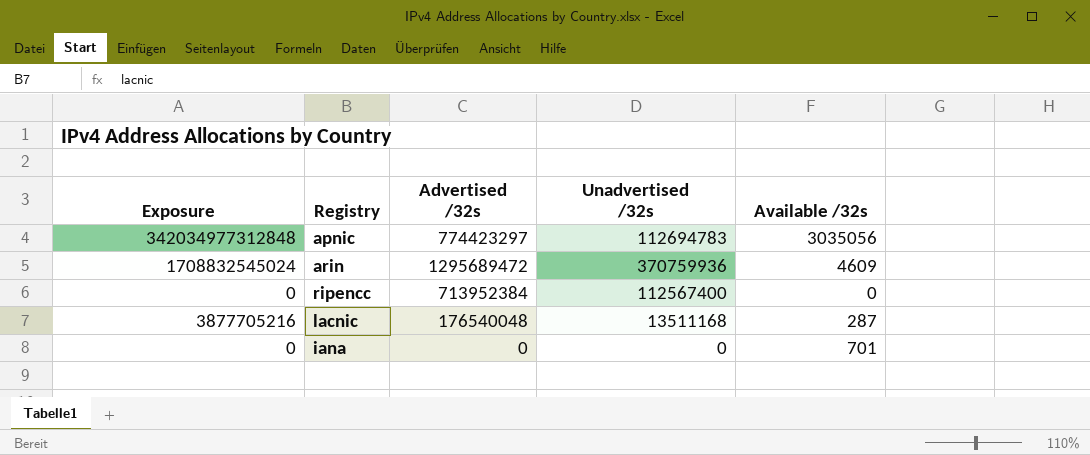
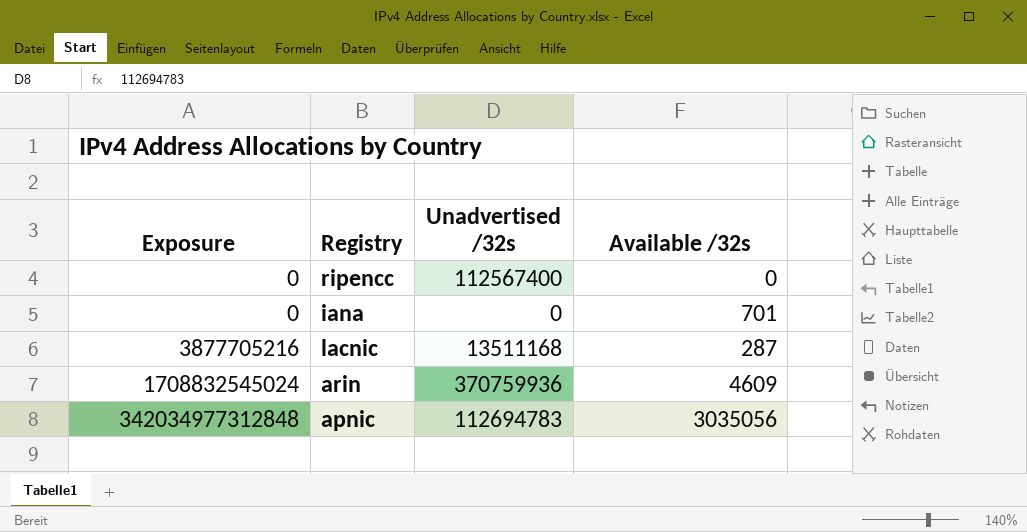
row order: none -> Exposure ascending
column Advertised /32s | position: 3 -> none

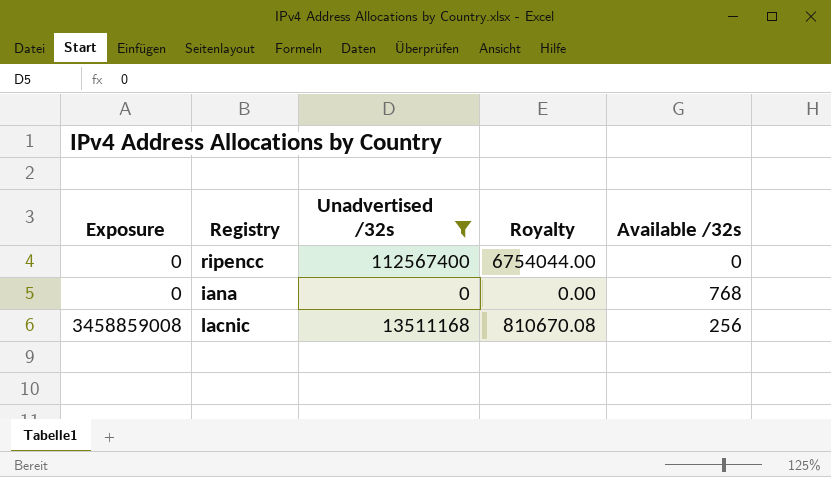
filter: none -> Unadvertised /32s <= 112567400
column Royalty | formula: none -> [Unadvertised /32s] * 0.06
iana | Available /32s: 701 -> 768
lacnic | Exposure: 3877705216 -> 3458859008
lacnic | Available /32s: 287 -> 256

